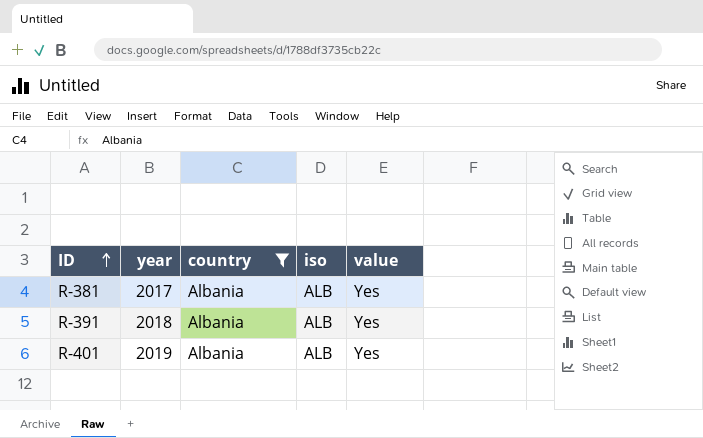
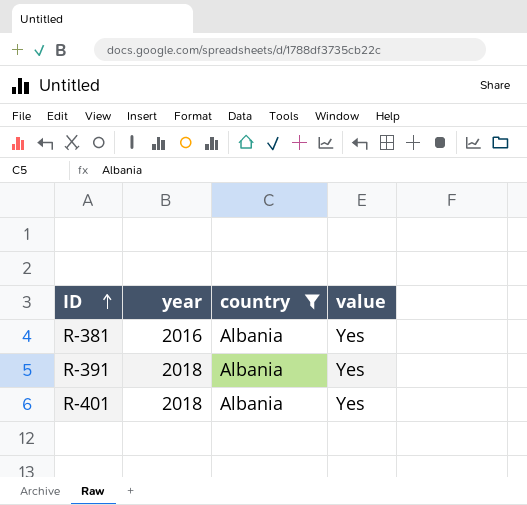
column iso | position: 4 -> none
R-381 | year: 2017 -> 2016
R-401 | year: 2019 -> 2018

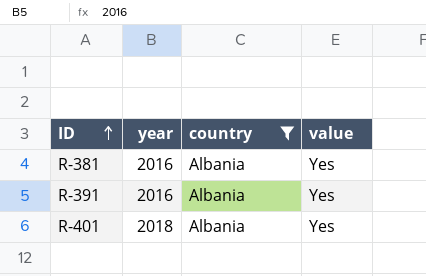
R-391 | year: 2018 -> 2016

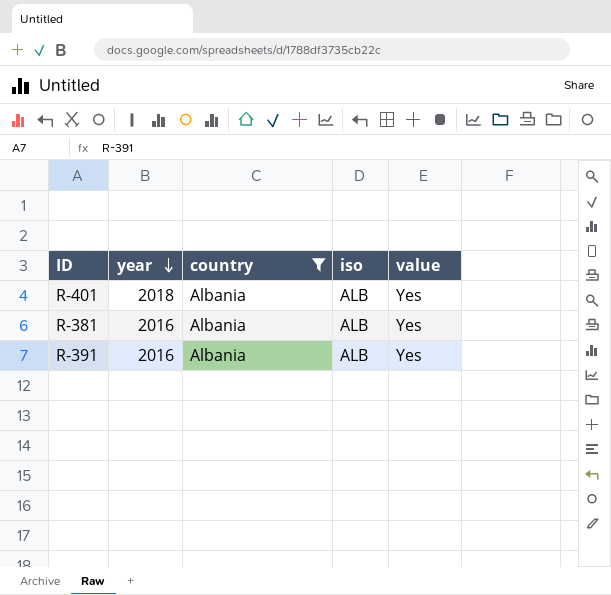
row order: ID ascending -> year descending
column iso | position: none -> 4

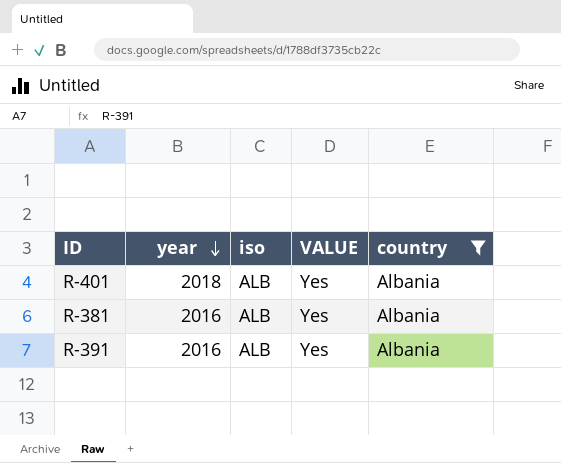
column name: value -> VALUE
column country | position: 3 -> 5

